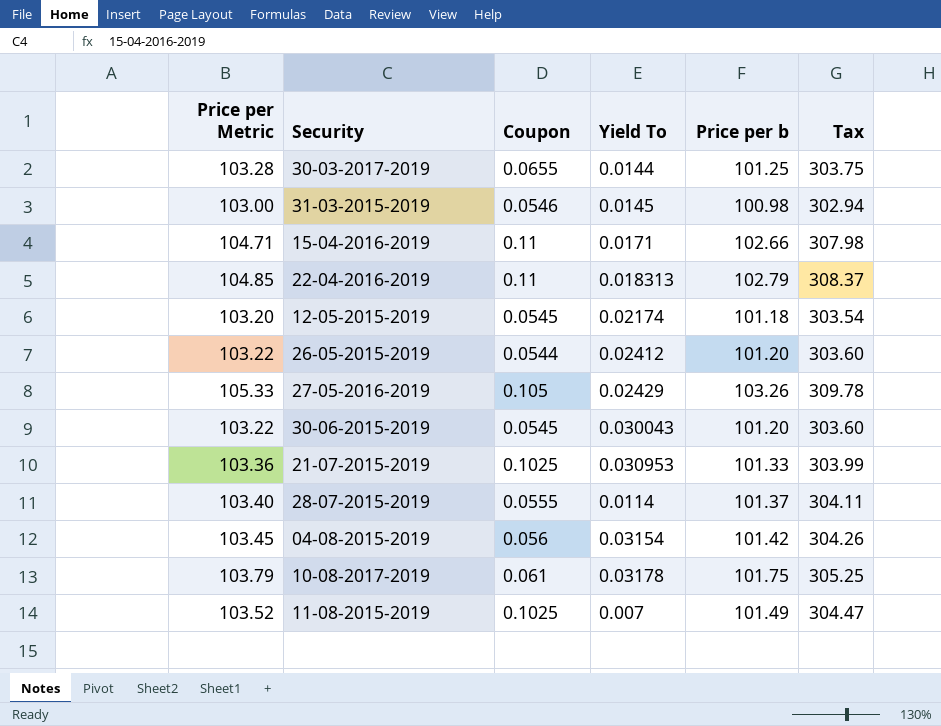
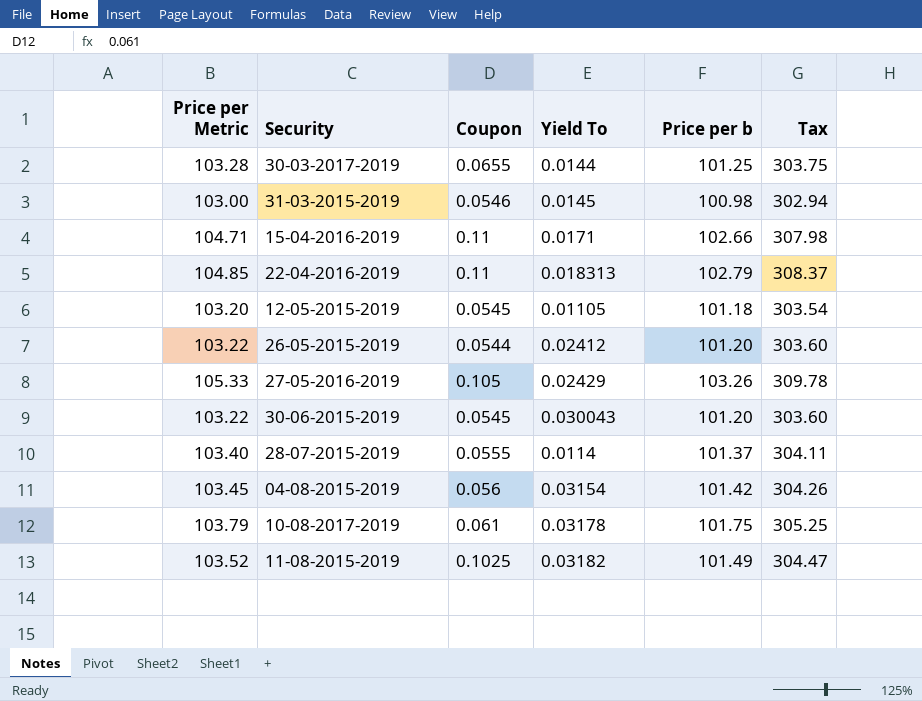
row 21-07-2015-2019: 103.36 | 0.1025 | 0.030953 | 101.33 | 303.99 -> none
12-05-2015-2019 | Yield To: 0.02174 -> 0.01105
11-08-2015-2019 | Yield To: 0.007 -> 0.03182

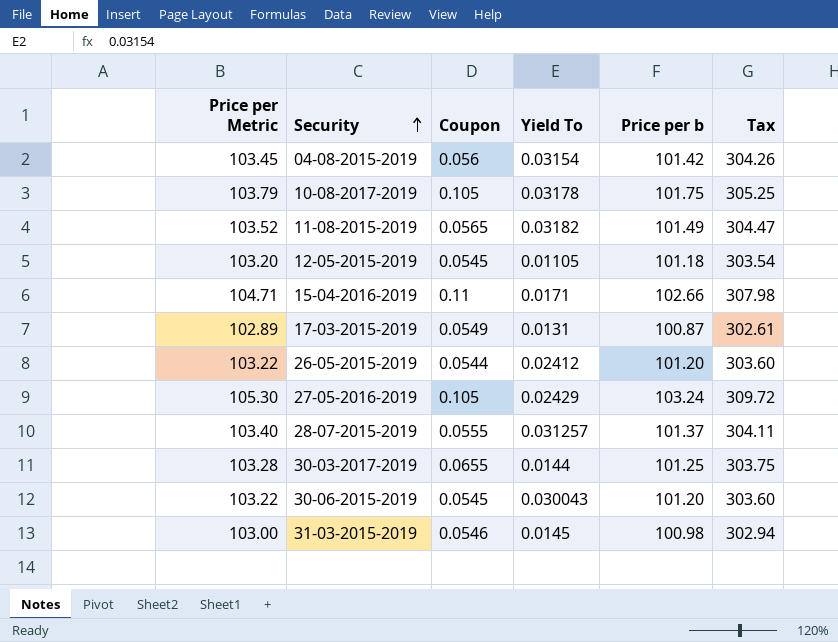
row order: none -> Security ascending
row 22-04-2016-2019: 104.85 | 0.11 | 0.018313 | 102.79 | 308.37 -> none
10-08-2017-2019 | Coupon: 0.061 -> 0.105
11-08-2015-2019 | Coupon: 0.1025 -> 0.0565
row 17-03-2015-2019: none -> 102.89 | 0.0549 | 0.0131 | 100.87 | 302.61
27-05-2016-2019 | Price per Metric: 105.33 -> 105.30
27-05-2016-2019 | Price per b: 103.26 -> 103.24
27-05-2016-2019 | Tax: 309.78 -> 309.72
28-07-2015-2019 | Yield To: 0.0114 -> 0.031257

